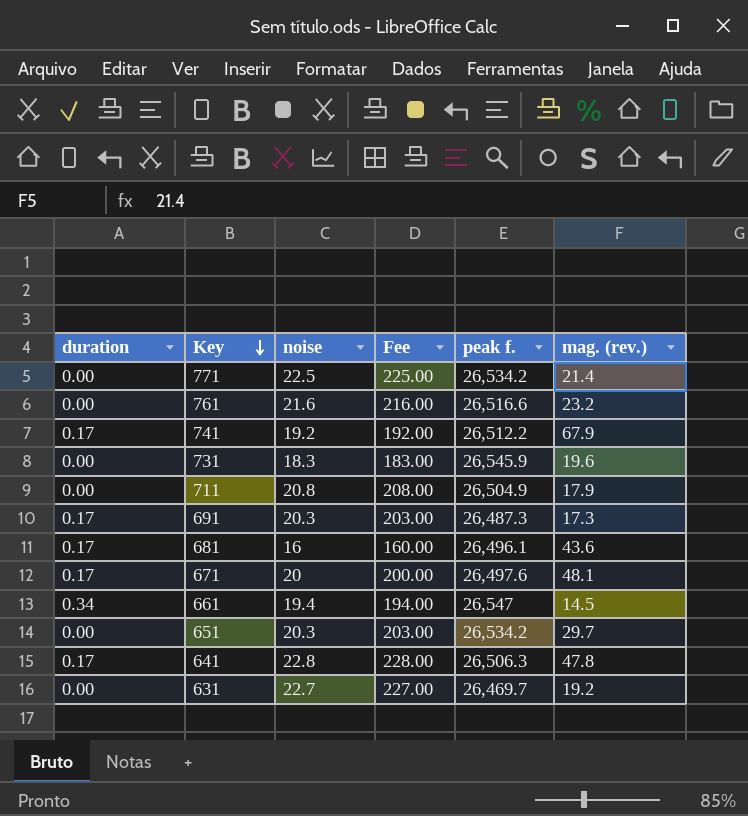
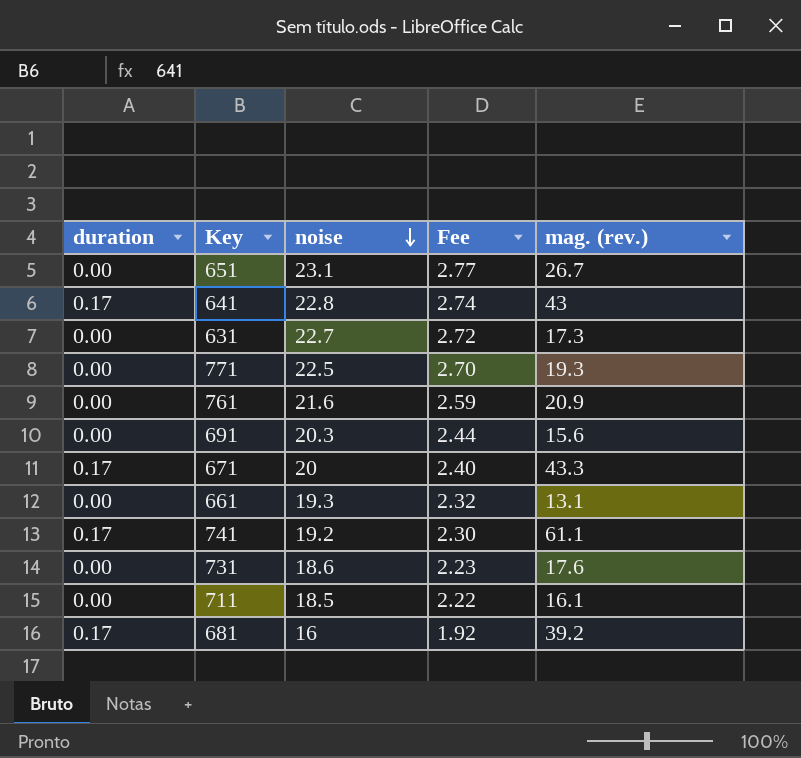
row order: Key descending -> noise descending
column peak f. | position: 5 -> none
column Fee | formula: [noise] * 10 -> [noise] * 0.12
651 | noise: 20.3 -> 23.1
651 | mag. (rev.): 29.7 -> 26.7
641 | mag. (rev.): 47.8 -> 43
631 | mag. (rev.): 19.2 -> 17.3
771 | mag. (rev.): 21.4 -> 19.3
761 | mag. (rev.): 23.2 -> 20.9
691 | duration: 0.17 -> 0.00
691 | mag. (rev.): 17.3 -> 15.6
671 | mag. (rev.): 48.1 -> 43.3
661 | duration: 0.34 -> 0.00
661 | noise: 19.4 -> 19.3
661 | mag. (rev.): 14.5 -> 13.1
741 | mag. (rev.): 67.9 -> 61.1
731 | noise: 18.3 -> 18.6
731 | mag. (rev.): 19.6 -> 17.6
711 | noise: 20.8 -> 18.5
711 | mag. (rev.): 17.9 -> 16.1
681 | mag. (rev.): 43.6 -> 39.2

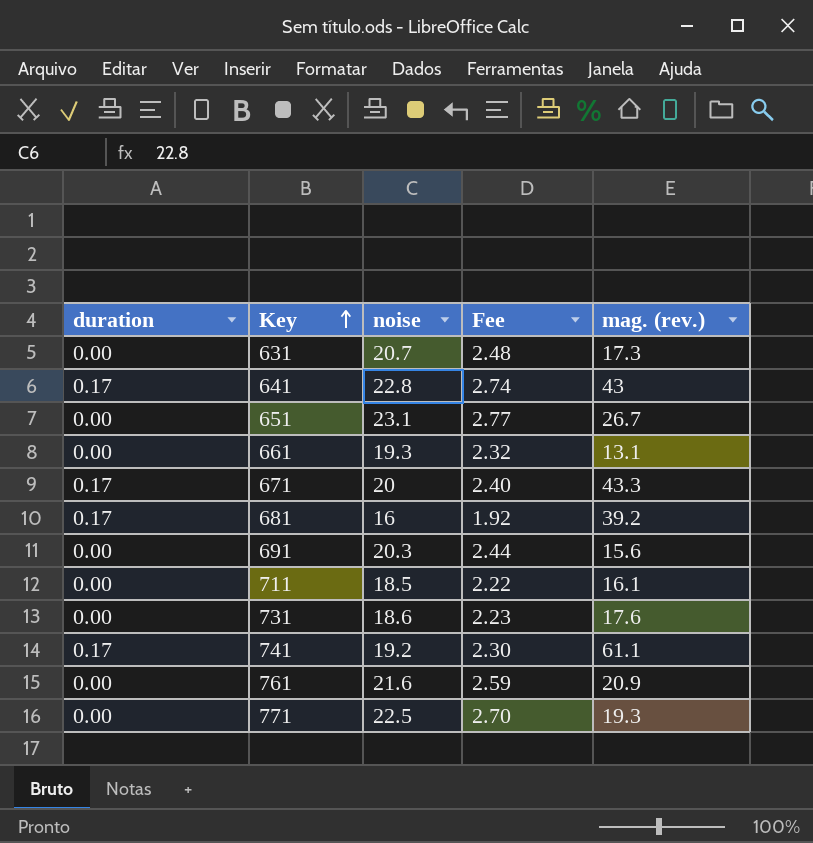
row order: noise descending -> Key ascending
631 | noise: 22.7 -> 20.7
631 | Fee: 2.72 -> 2.48

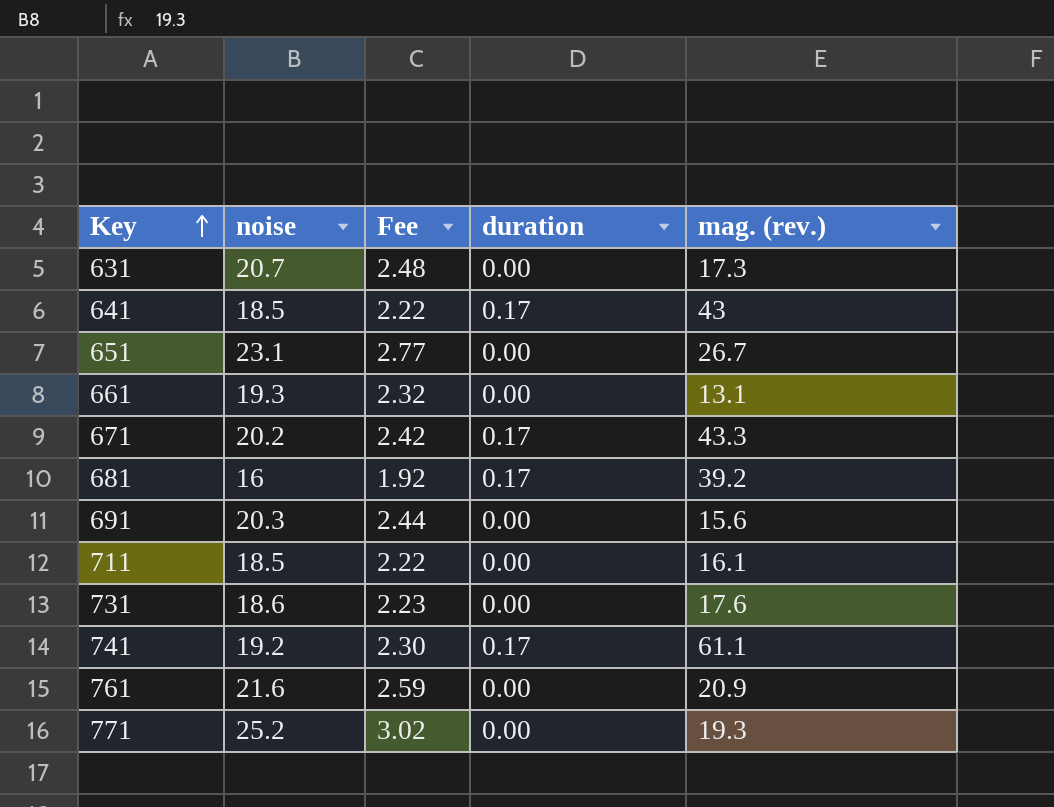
column duration | position: 1 -> 4
641 | noise: 22.8 -> 18.5
641 | Fee: 2.74 -> 2.22
671 | noise: 20 -> 20.2
671 | Fee: 2.40 -> 2.42
771 | noise: 22.5 -> 25.2
771 | Fee: 2.70 -> 3.02

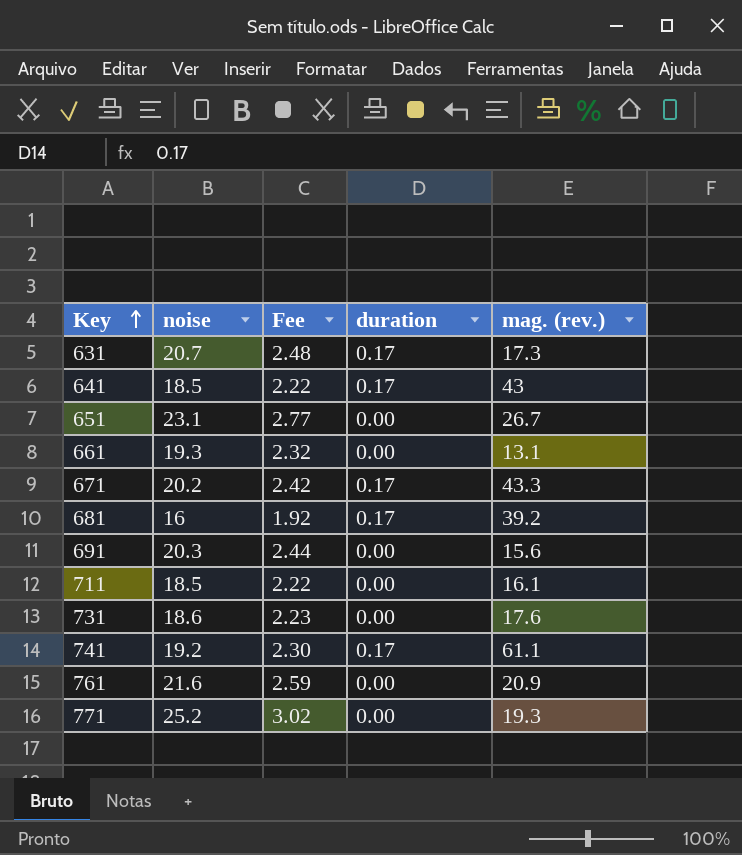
631 | duration: 0.00 -> 0.17

